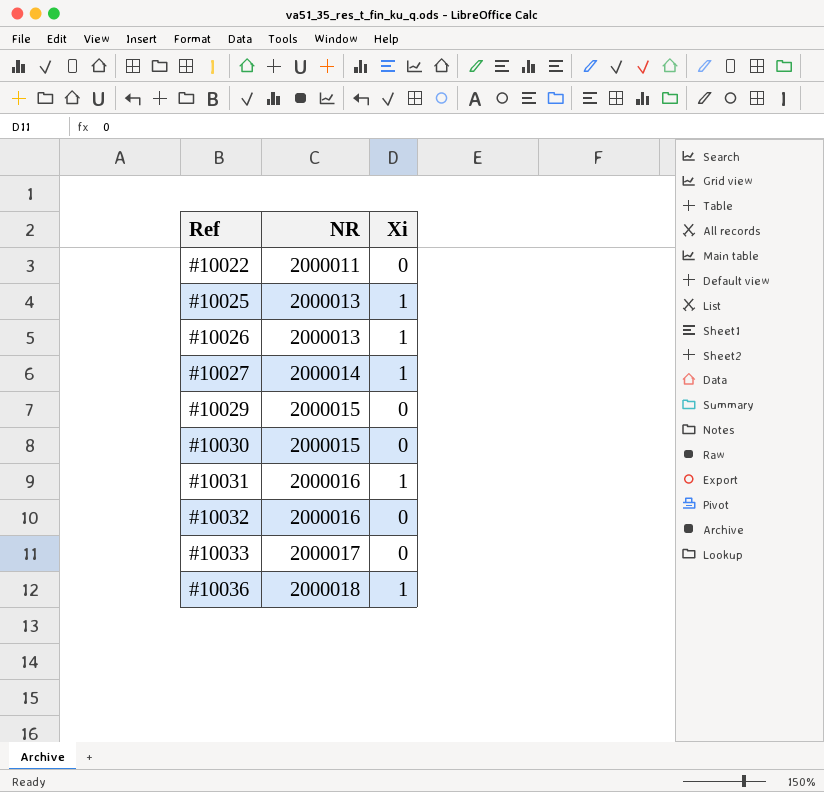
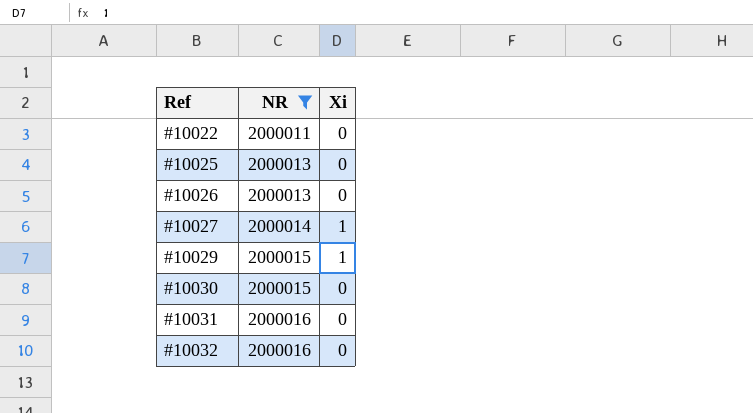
filter: none -> NR <= 2000016
#10025 | Xi: 1 -> 0
#10026 | Xi: 1 -> 0
#10029 | Xi: 0 -> 1
#10031 | Xi: 1 -> 0

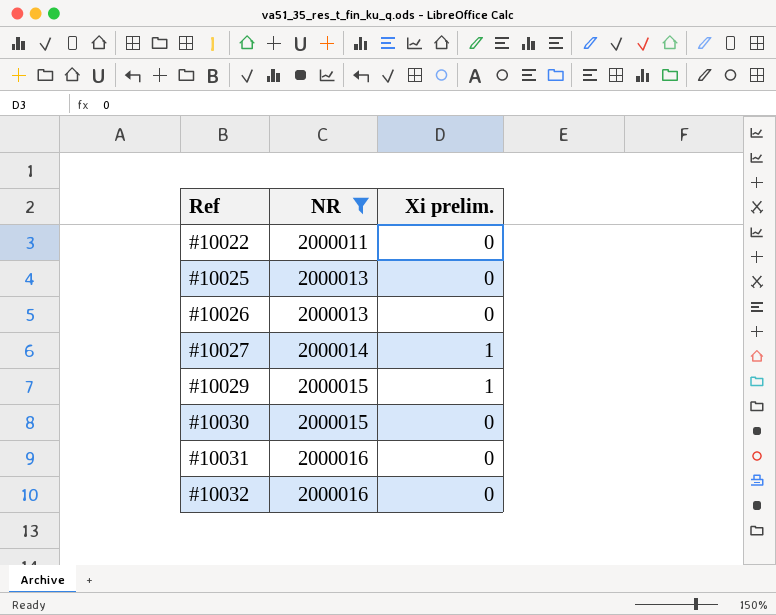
column name: Xi -> Xi prelim.

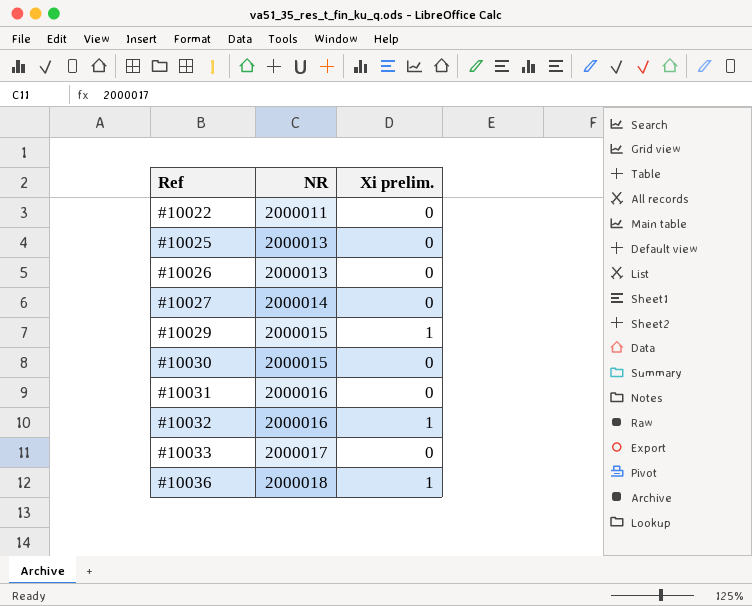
filter: NR <= 2000016 -> none
#10027 | Xi prelim.: 1 -> 0
#10032 | Xi prelim.: 0 -> 1

